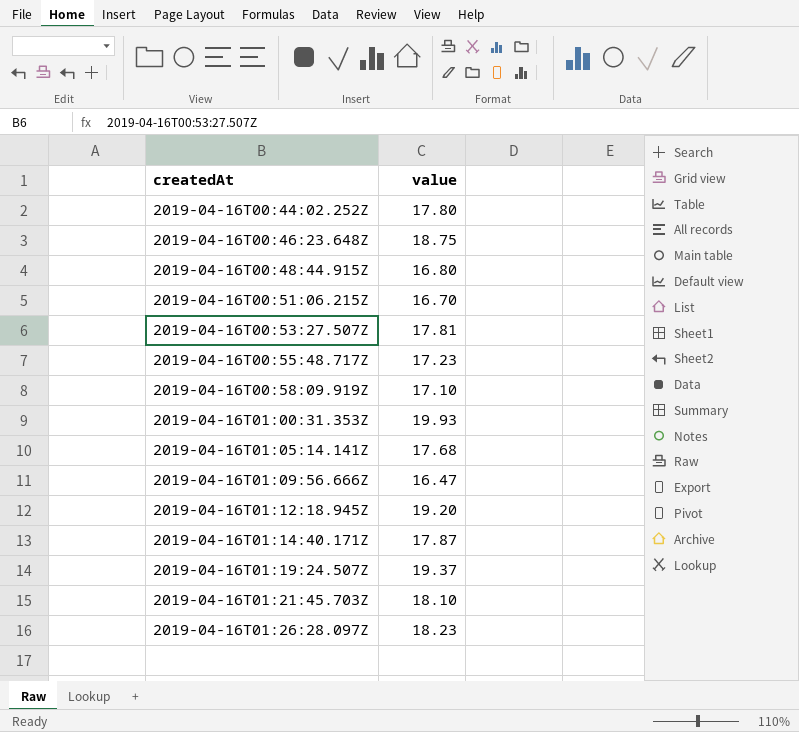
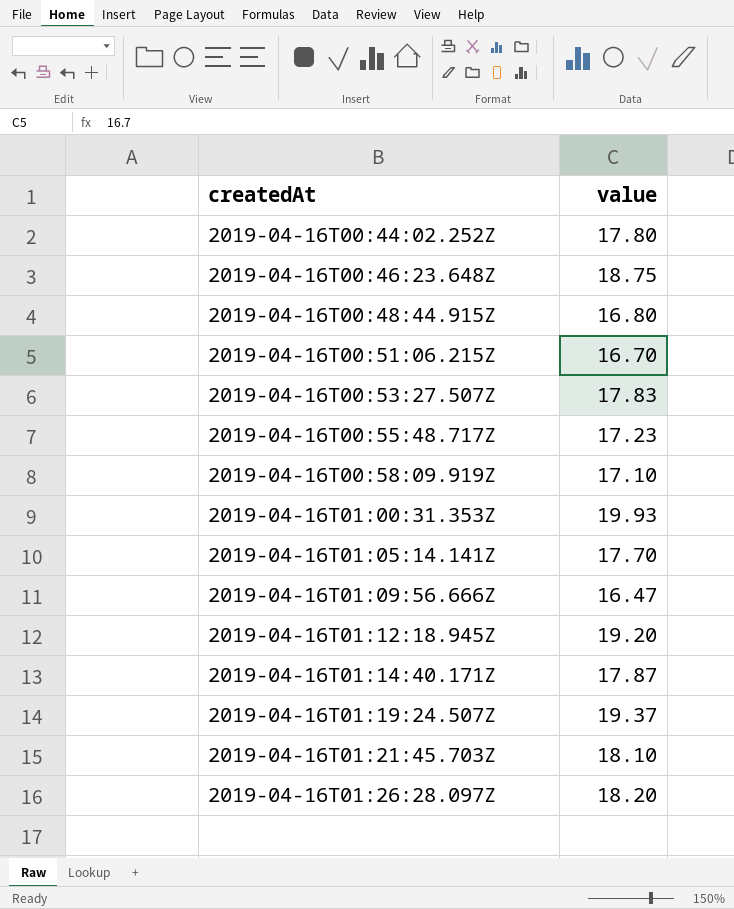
2019-04-16T00:53:27.507Z | value: 17.81 -> 17.83
2019-04-16T01:05:14.141Z | value: 17.68 -> 17.70
2019-04-16T01:26:28.097Z | value: 18.23 -> 18.20

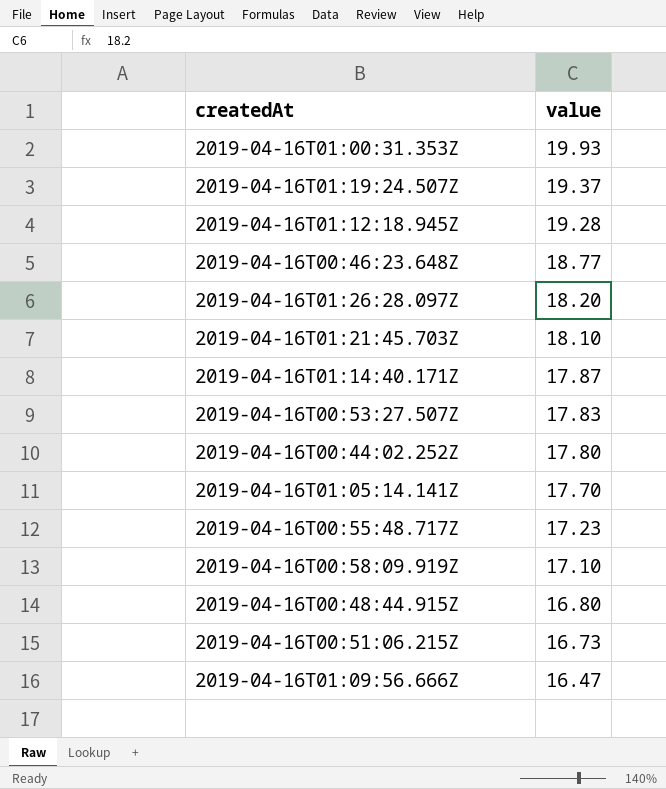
row order: createdAt ascending -> value descending
2019-04-16T01:12:18.945Z | value: 19.20 -> 19.28
2019-04-16T00:46:23.648Z | value: 18.75 -> 18.77
2019-04-16T00:51:06.215Z | value: 16.70 -> 16.73

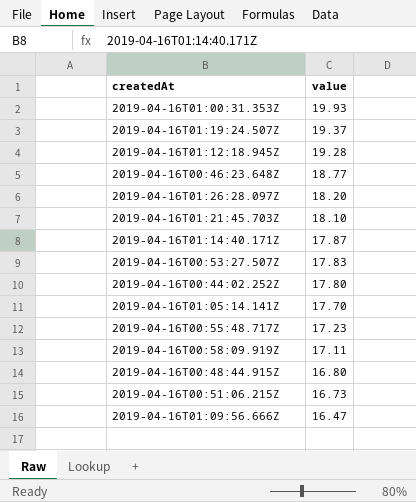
2019-04-16T00:58:09.919Z | value: 17.10 -> 17.11

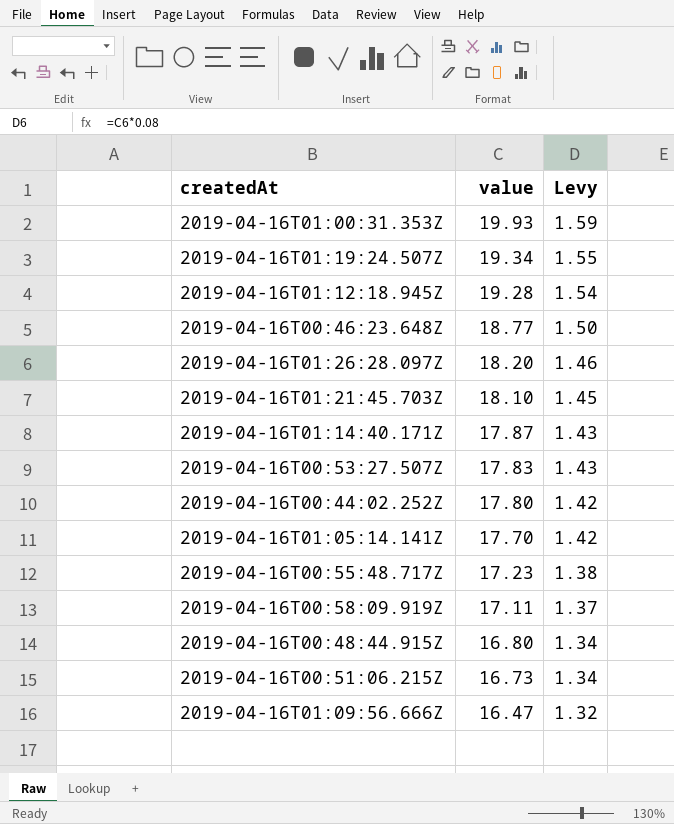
column Levy | formula: none -> [value] * 0.08
2019-04-16T01:19:24.507Z | value: 19.37 -> 19.34

